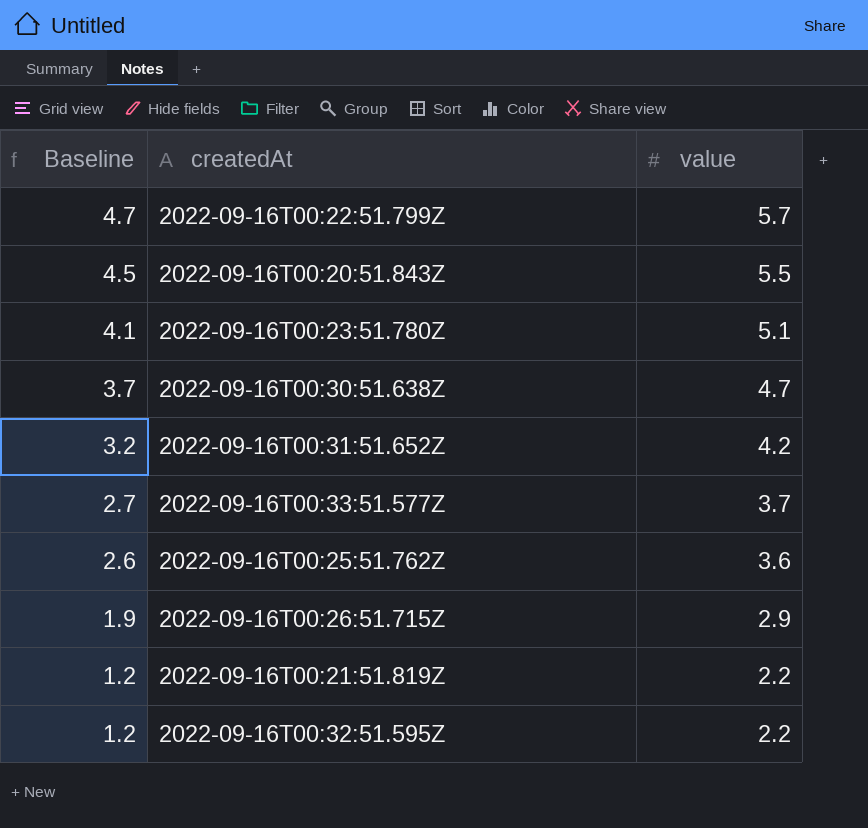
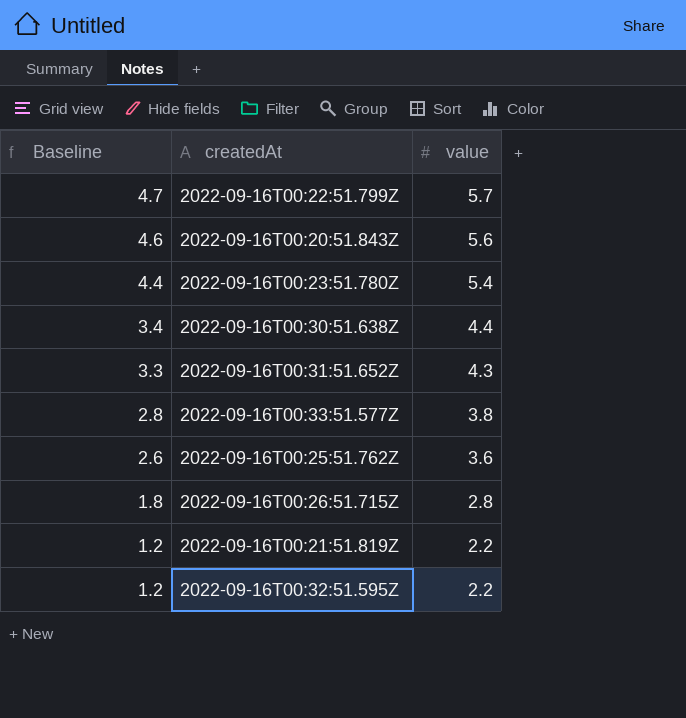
2022-09-16T00:20:51.843Z | Baseline: 4.5 -> 4.6
2022-09-16T00:20:51.843Z | value: 5.5 -> 5.6
2022-09-16T00:23:51.780Z | Baseline: 4.1 -> 4.4
2022-09-16T00:23:51.780Z | value: 5.1 -> 5.4
2022-09-16T00:30:51.638Z | Baseline: 3.7 -> 3.4
2022-09-16T00:30:51.638Z | value: 4.7 -> 4.4
2022-09-16T00:31:51.652Z | Baseline: 3.2 -> 3.3
2022-09-16T00:31:51.652Z | value: 4.2 -> 4.3
2022-09-16T00:33:51.577Z | Baseline: 2.7 -> 2.8
2022-09-16T00:33:51.577Z | value: 3.7 -> 3.8
2022-09-16T00:26:51.715Z | Baseline: 1.9 -> 1.8
2022-09-16T00:26:51.715Z | value: 2.9 -> 2.8

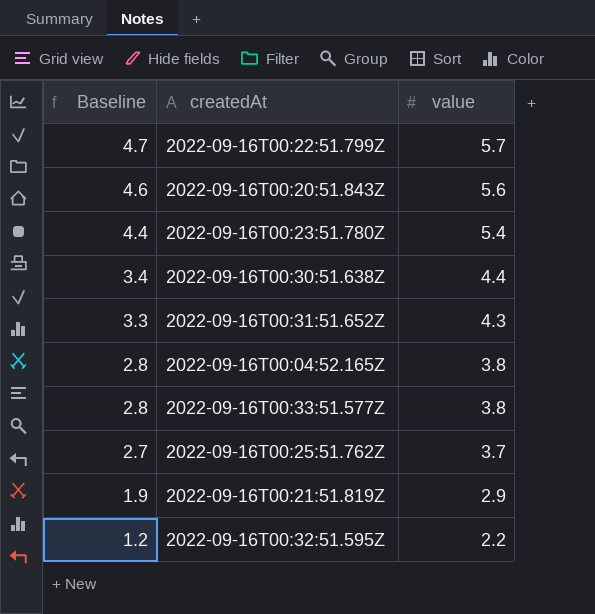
row 2022-09-16T00:26:51.715Z: 1.8 | 2.8 -> none
row 2022-09-16T00:04:52.165Z: none -> 2.8 | 3.8
2022-09-16T00:25:51.762Z | Baseline: 2.6 -> 2.7
2022-09-16T00:25:51.762Z | value: 3.6 -> 3.7
2022-09-16T00:21:51.819Z | Baseline: 1.2 -> 1.9
2022-09-16T00:21:51.819Z | value: 2.2 -> 2.9

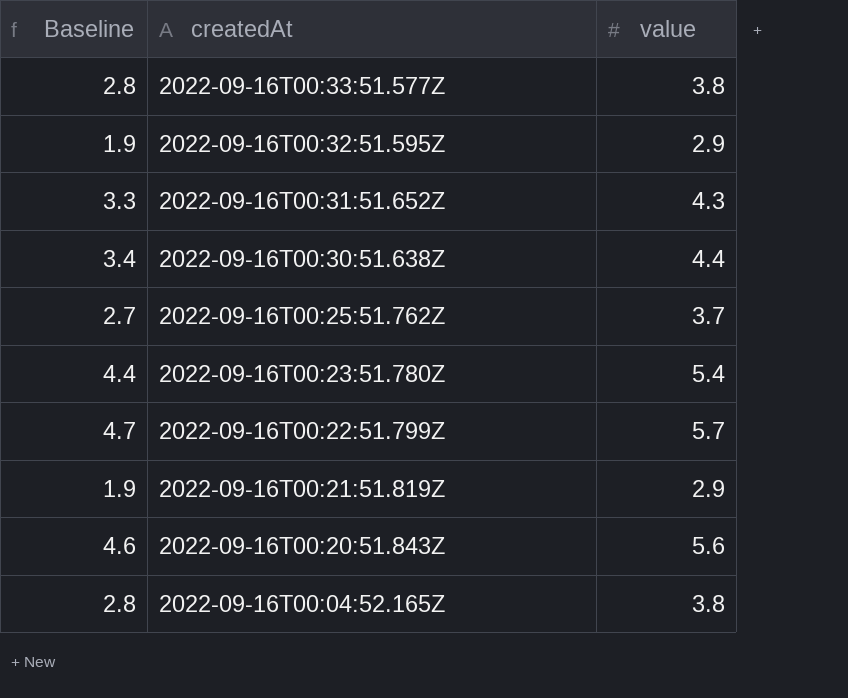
row order: Baseline descending -> createdAt descending
2022-09-16T00:32:51.595Z | Baseline: 1.2 -> 1.9
2022-09-16T00:32:51.595Z | value: 2.2 -> 2.9

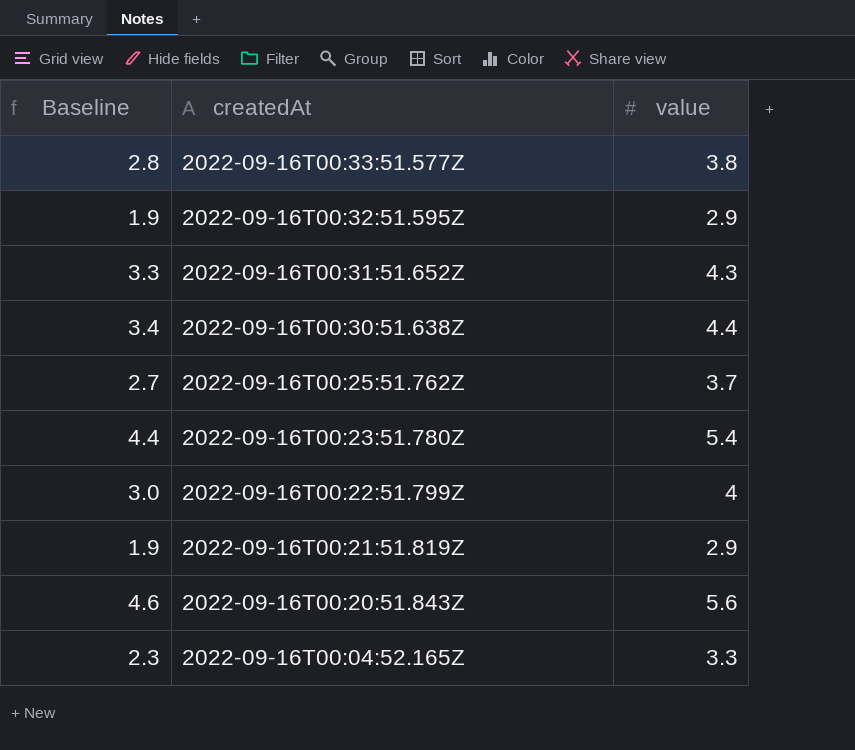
2022-09-16T00:22:51.799Z | Baseline: 4.7 -> 3.0
2022-09-16T00:22:51.799Z | value: 5.7 -> 4
2022-09-16T00:04:52.165Z | Baseline: 2.8 -> 2.3
2022-09-16T00:04:52.165Z | value: 3.8 -> 3.3

